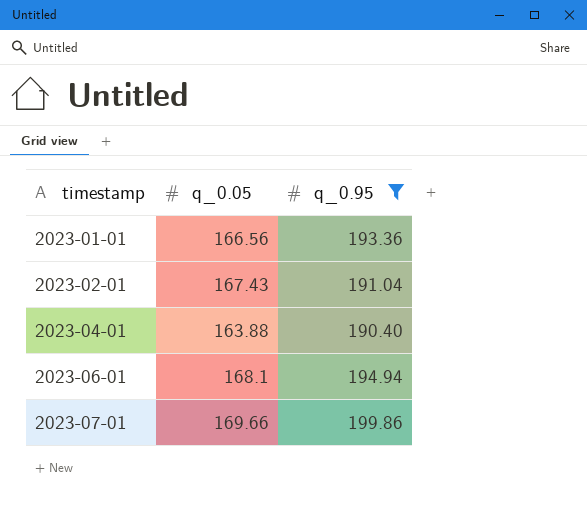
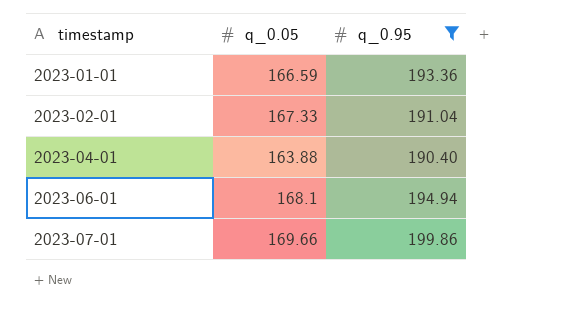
2023-01-01 | q_0.05: 166.56 -> 166.59
2023-02-01 | q_0.05: 167.43 -> 167.33

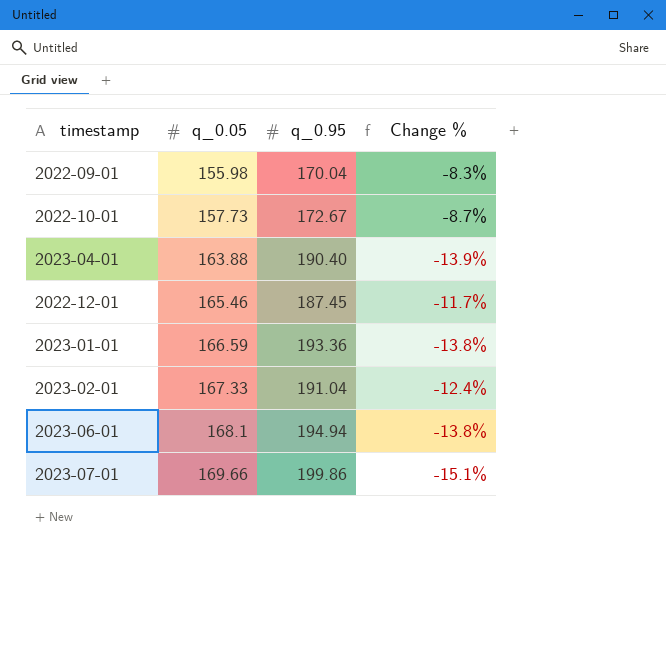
filter: q_0.95 >= 190.40 -> none
row order: timestamp ascending -> q_0.05 ascending
column Change % | formula: none -> ([q_0.05] - [q_0.95]) / [q_0.95]

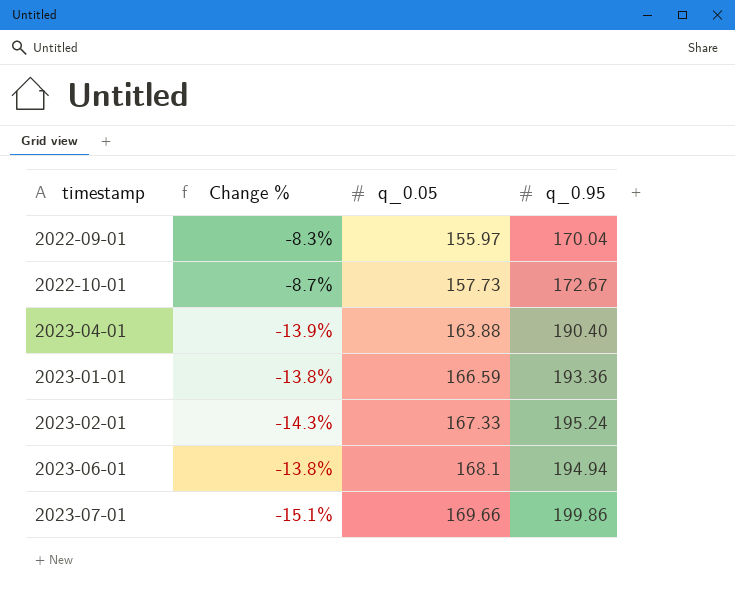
column Change % | position: 4 -> 2
row 2022-12-01: 165.46 | 187.45 | -11.7% -> none
2022-09-01 | q_0.05: 155.98 -> 155.97
2023-02-01 | Change %: -12.4% -> -14.3%
2023-02-01 | q_0.95: 191.04 -> 195.24

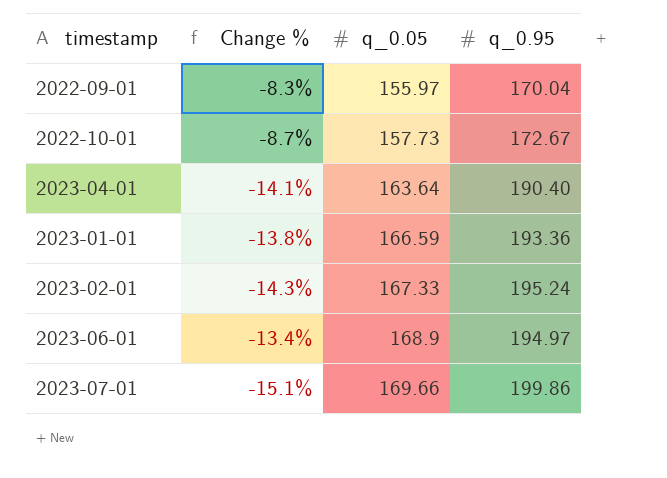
2023-04-01 | Change %: -13.9% -> -14.1%
2023-04-01 | q_0.05: 163.88 -> 163.64
2023-06-01 | Change %: -13.8% -> -13.4%
2023-06-01 | q_0.05: 168.1 -> 168.9
2023-06-01 | q_0.95: 194.94 -> 194.97

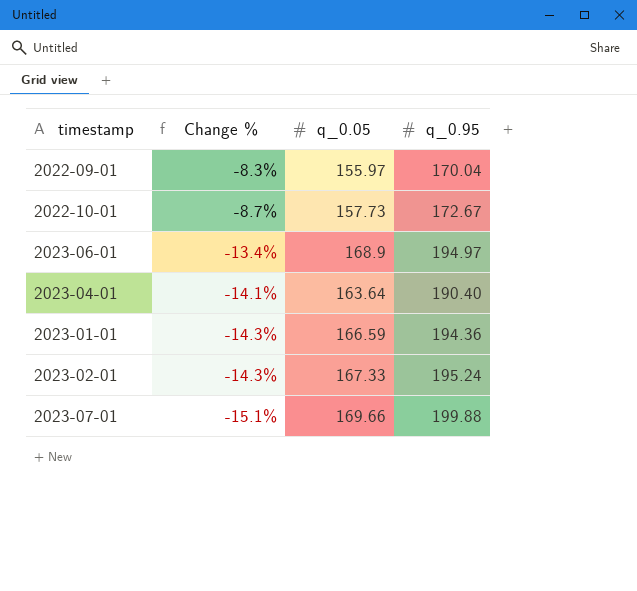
row order: q_0.05 ascending -> Change % descending
2023-01-01 | Change %: -13.8% -> -14.3%
2023-01-01 | q_0.95: 193.36 -> 194.36
2023-07-01 | q_0.95: 199.86 -> 199.88

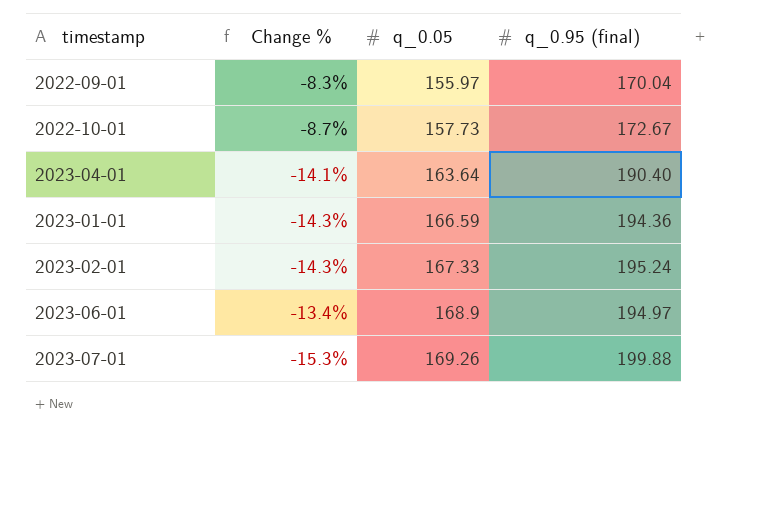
row order: Change % descending -> q_0.05 ascending
column name: q_0.95 -> q_0.95 (final)
2023-07-01 | Change %: -15.1% -> -15.3%
2023-07-01 | q_0.05: 169.66 -> 169.26

